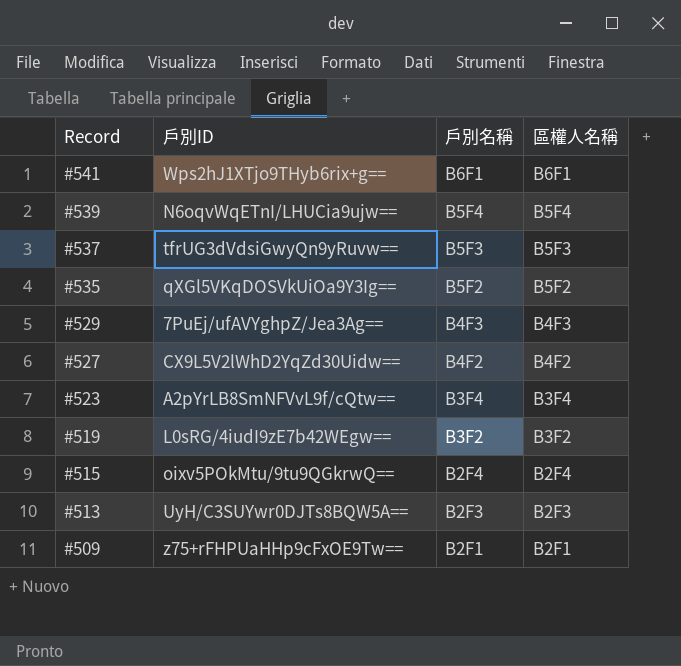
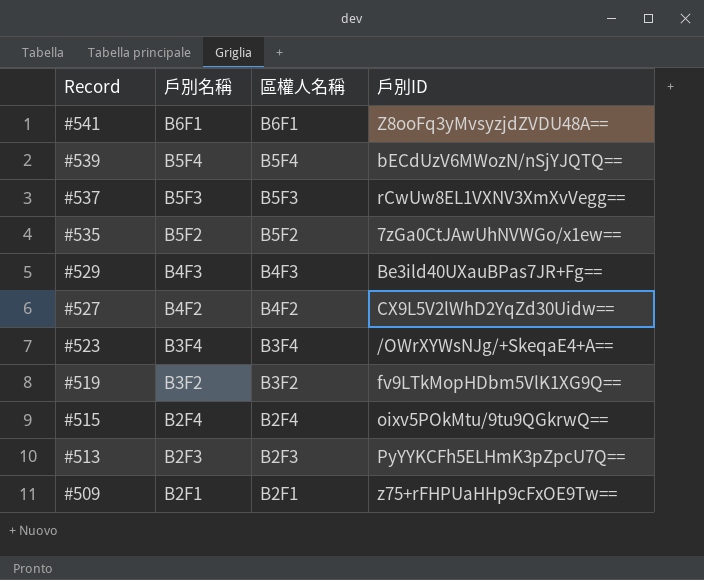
column 戶別ID | position: 2 -> 4
#541 | 戶別ID: Wps2hJ1XTjo9THyb6rix+g== -> Z8ooFq3yMvsyzjdZVDU48A==
#539 | 戶別ID: N6oqvWqETnI/LHUCia9ujw== -> bECdUzV6MWozN/nSjYJQTQ==
#537 | 戶別ID: tfrUG3dVdsiGwyQn9yRuvw== -> rCwUw8EL1VXNV3XmXvVegg==
#535 | 戶別ID: qXGl5VKqDOSVkUiOa9Y3Ig== -> 7zGa0CtJAwUhNVWGo/x1ew==
#529 | 戶別ID: 7PuEj/ufAVYghpZ/Jea3Ag== -> Be3ild40UXauBPas7JR+Fg==
#523 | 戶別ID: A2pYrLB8SmNFVvL9f/cQtw== -> /OWrXYWsNJg/+SkeqaE4+A==
#519 | 戶別ID: L0sRG/4iudI9zE7b42WEgw== -> fv9LTkMopHDbm5VlK1XG9Q==
#513 | 戶別ID: UyH/C3SUYwr0DJTs8BQW5A== -> PyYYKCFh5ELHmK3pZpcU7Q==

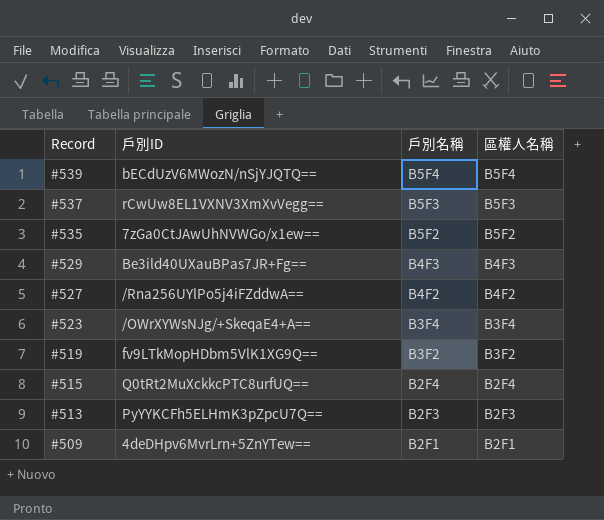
column 戶別ID | position: 4 -> 2
row #541: B6F1 | B6F1 | Z8ooFq3yMvsyzjdZVDU48A== -> none
#527 | 戶別ID: CX9L5V2lWhD2YqZd30Uidw== -> /Rna256UYlPo5j4iFZddwA==
#515 | 戶別ID: oixv5POkMtu/9tu9QGkrwQ== -> Q0tRt2MuXckkcPTC8urfUQ==
#509 | 戶別ID: z75+rFHPUaHHp9cFxOE9Tw== -> 4deDHpv6MvrLrn+5ZnYTew==

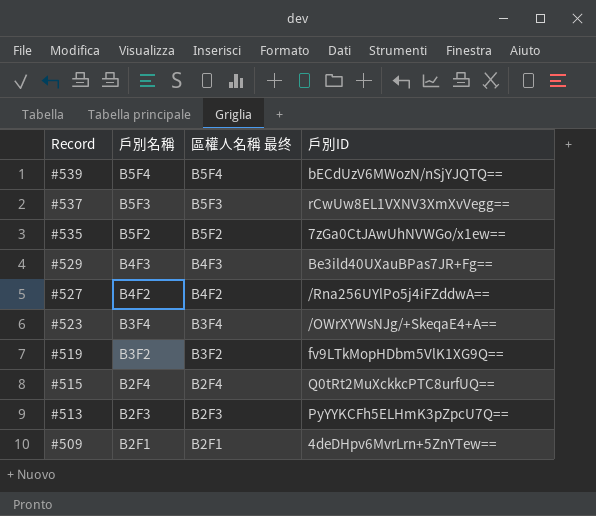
column name: 區權人名稱 -> 區權人名稱 最终
column 戶別ID | position: 2 -> 4

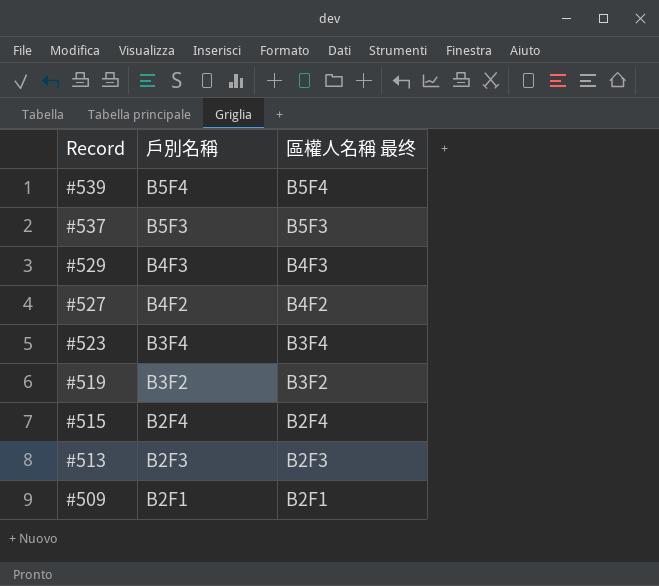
column 戶別ID | position: 4 -> none
row #535: B5F2 | B5F2 | 7zGa0CtJAwUhNVWGo/x1ew== -> none

